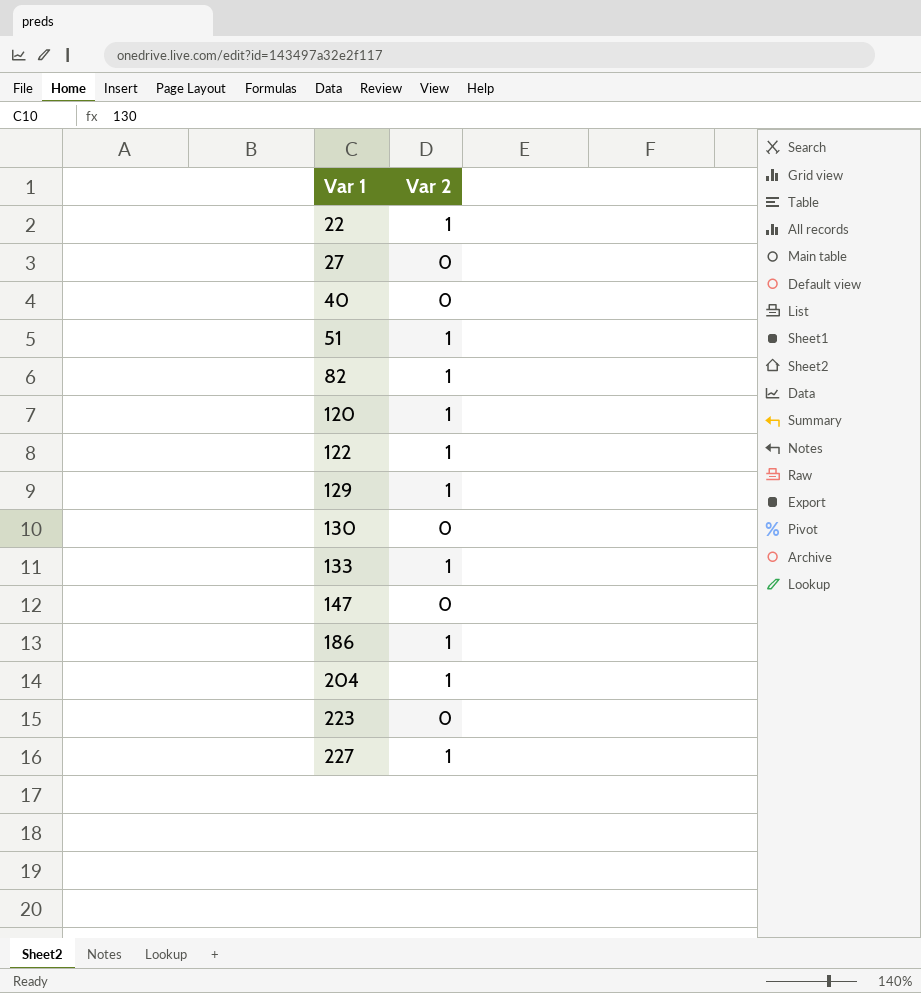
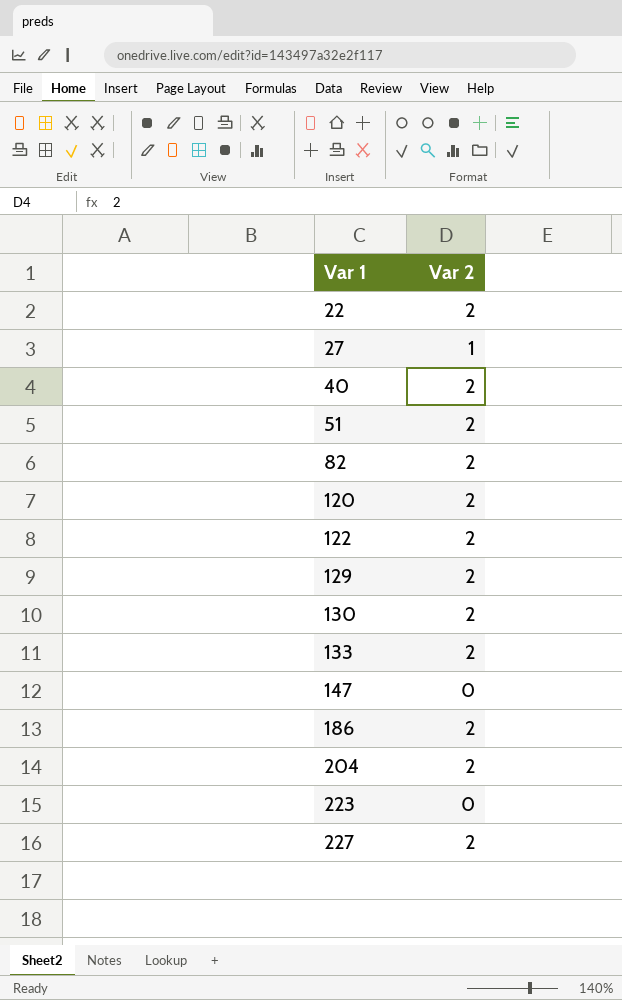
22 | Var 2: 1 -> 2
27 | Var 2: 0 -> 1
40 | Var 2: 0 -> 2
51 | Var 2: 1 -> 2
82 | Var 2: 1 -> 2
120 | Var 2: 1 -> 2
122 | Var 2: 1 -> 2
129 | Var 2: 1 -> 2
130 | Var 2: 0 -> 2
133 | Var 2: 1 -> 2
186 | Var 2: 1 -> 2
204 | Var 2: 1 -> 2
227 | Var 2: 1 -> 2

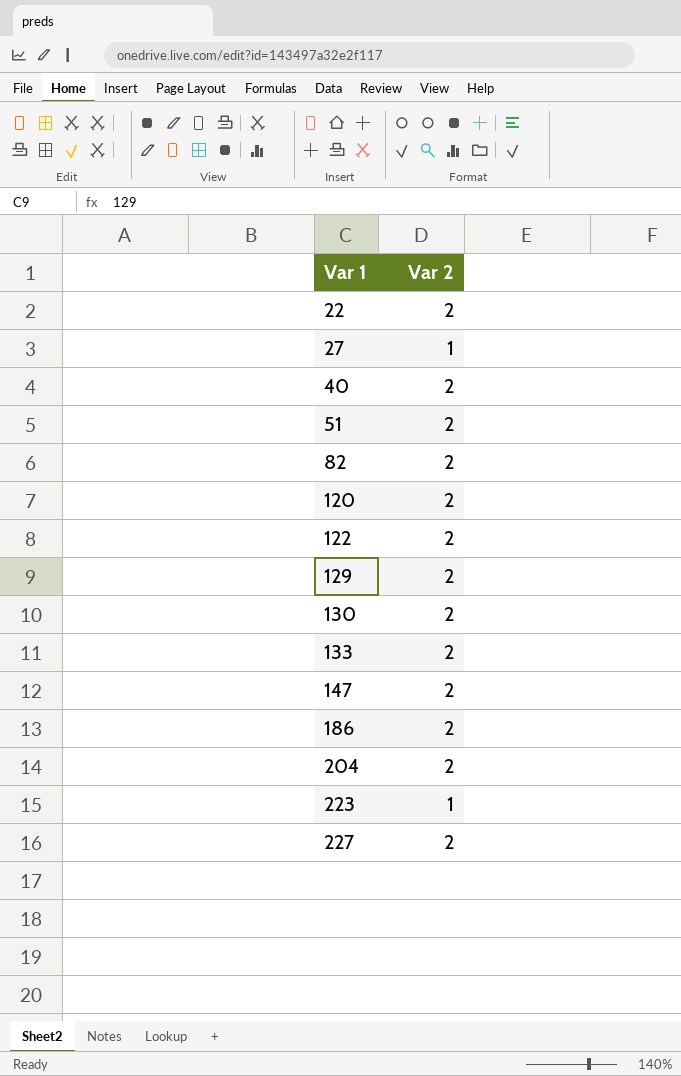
147 | Var 2: 0 -> 2
223 | Var 2: 0 -> 1

